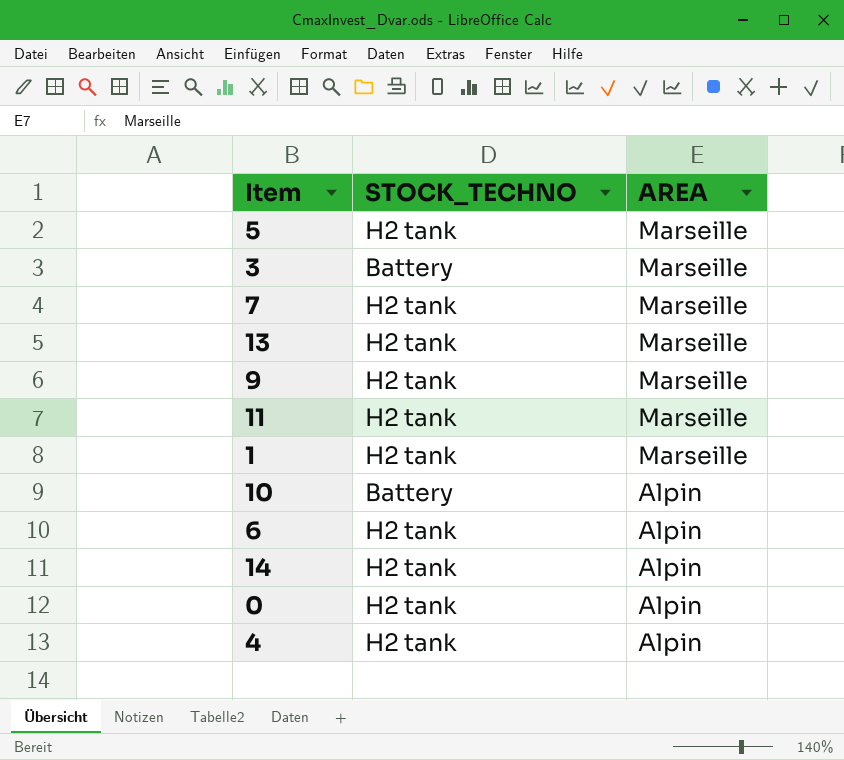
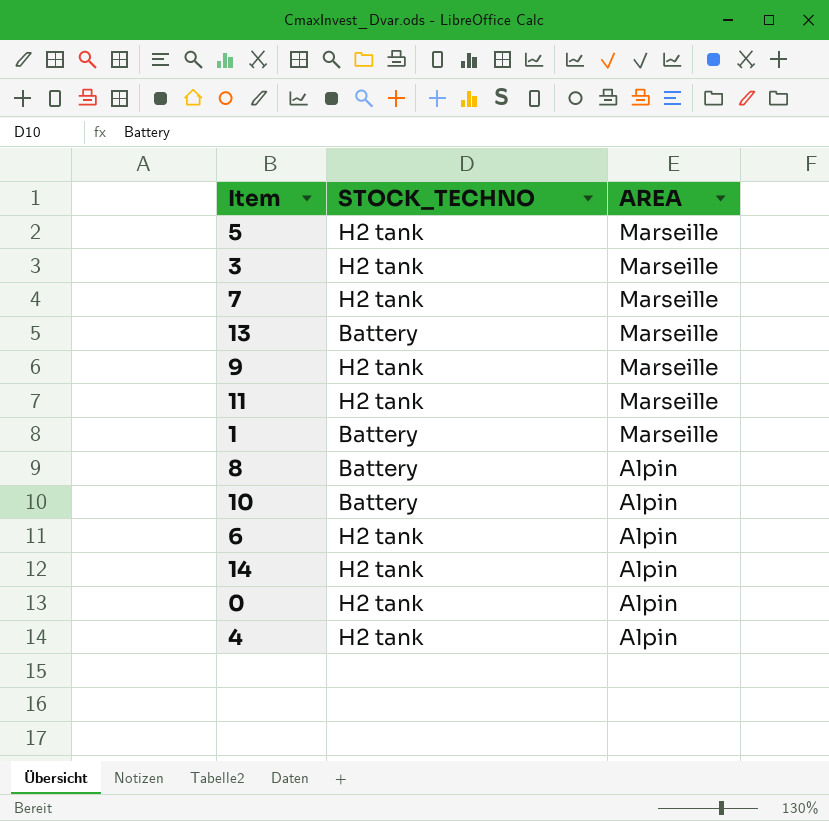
3 | STOCK_TECHNO: Battery -> H2 tank
13 | STOCK_TECHNO: H2 tank -> Battery
1 | STOCK_TECHNO: H2 tank -> Battery
row 8: none -> Battery | Alpin

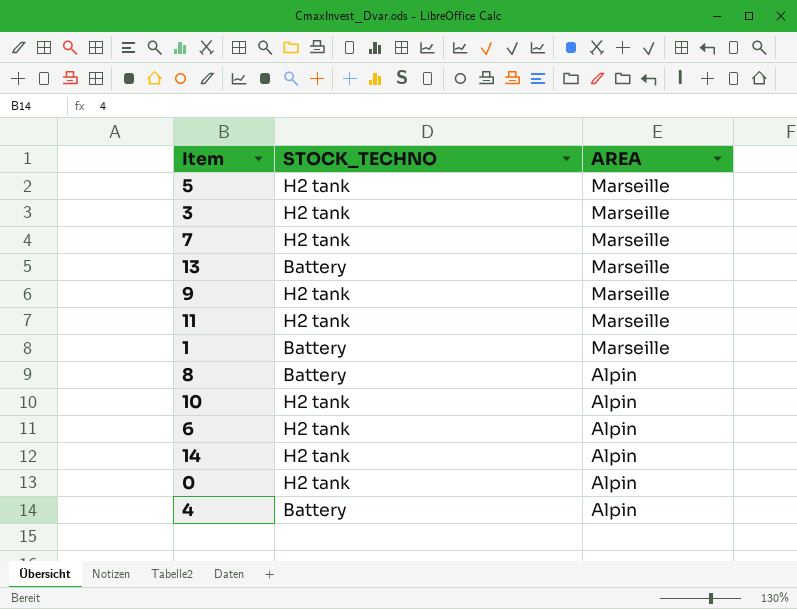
10 | STOCK_TECHNO: Battery -> H2 tank
4 | STOCK_TECHNO: H2 tank -> Battery

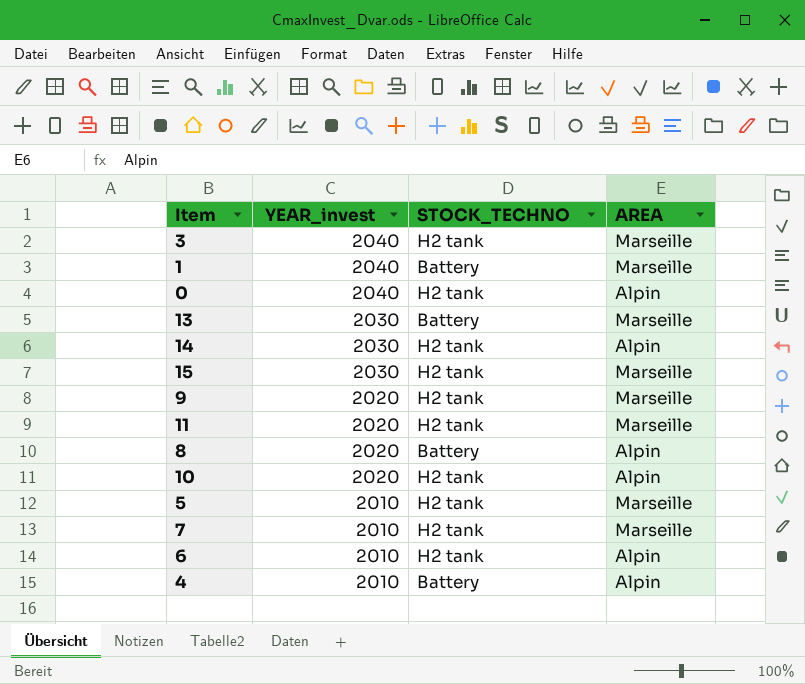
row order: AREA descending -> YEAR_invest descending
column YEAR_invest | position: none -> 2
row 15: none -> 2030 | H2 tank | Marseille

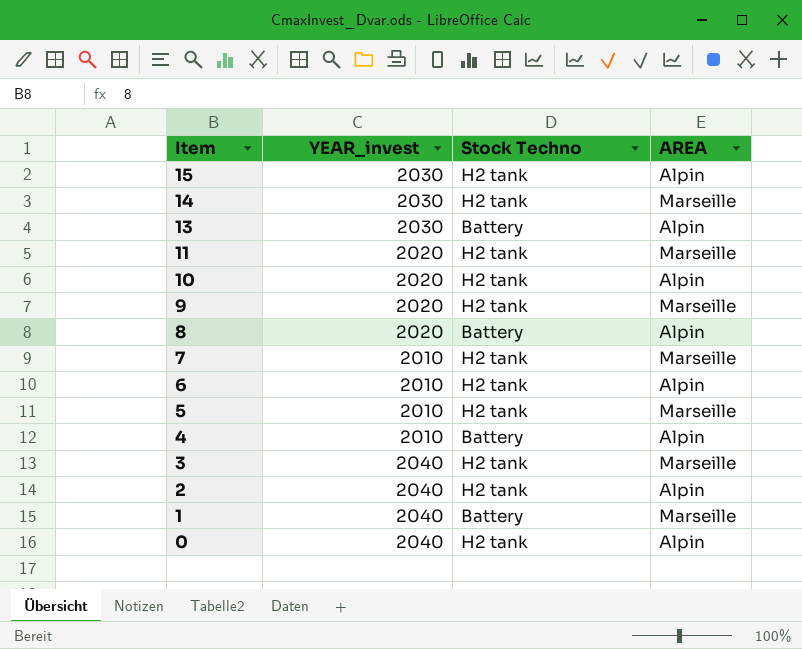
row order: YEAR_invest descending -> Item descending
column name: STOCK_TECHNO -> Stock Techno
15 | AREA: Marseille -> Alpin
14 | AREA: Alpin -> Marseille
13 | AREA: Marseille -> Alpin
row 2: none -> 2040 | H2 tank | Alpin

